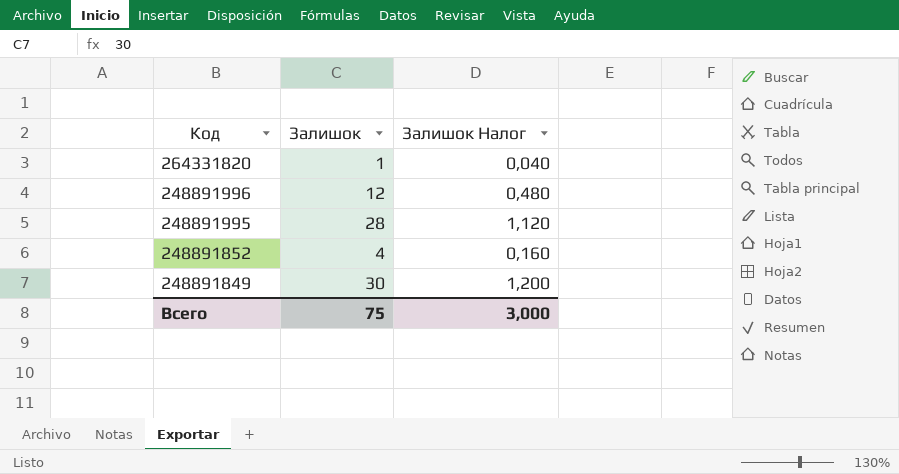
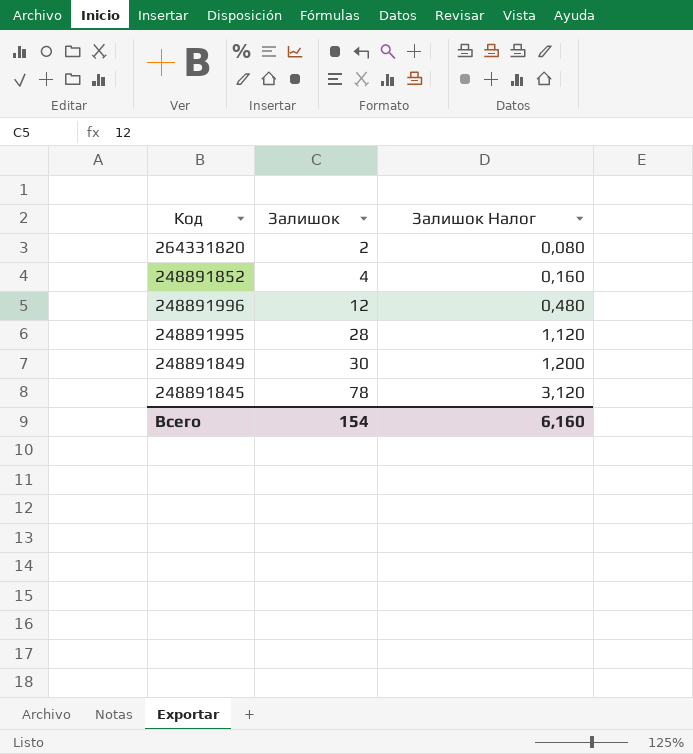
row order: Код descending -> Залишок ascending
264331820 | Залишок: 1 -> 2
264331820 | Залишок Налог: 0,040 -> 0,080
row 248891845: none -> 78 | 3,120
Всего | Залишок: 75 -> 154
Всего | Залишок Налог: 3,000 -> 6,160

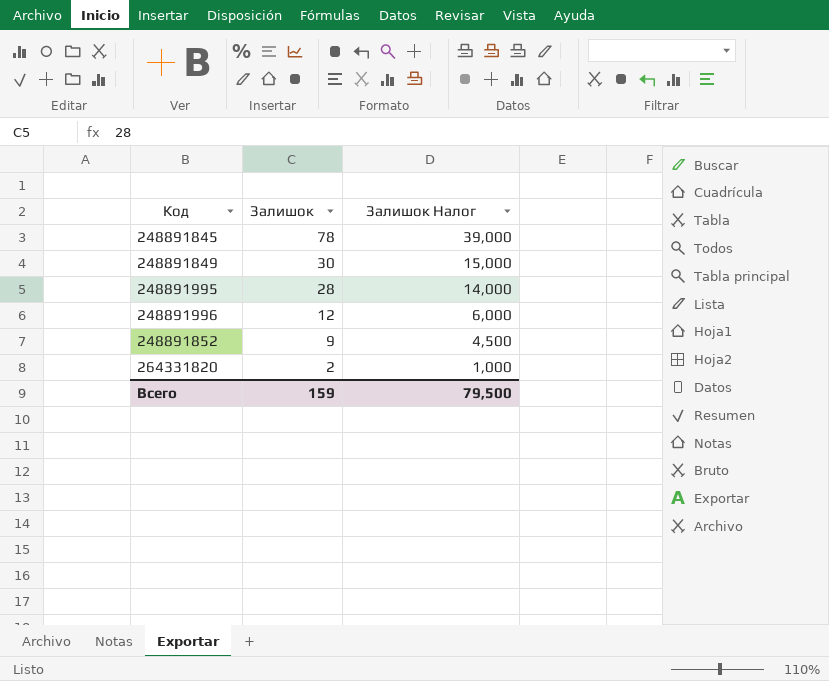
row order: Залишок ascending -> Залишок descending
column Залишок Налог | formula: [Залишок] * 0,04 -> [Залишок] * 0,5
248891852 | Залишок: 4 -> 9
Всего | Залишок: 154 -> 159
Всего | Залишок Налог: 6,160 -> 79,500

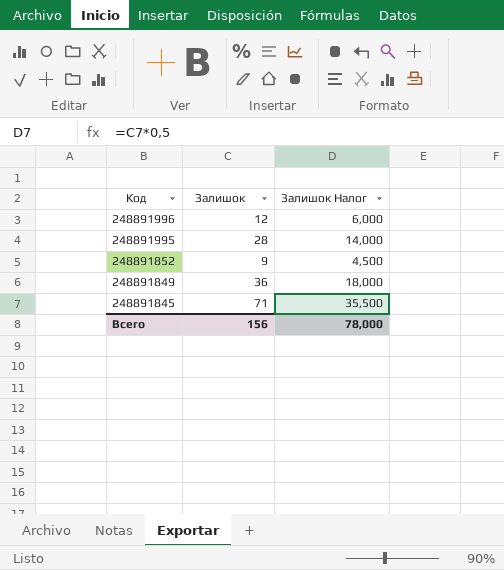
row order: Залишок descending -> Код descending
row 264331820: 2 | 1,000 -> none
248891849 | Залишок: 30 -> 36
248891849 | Залишок Налог: 15,000 -> 18,000
248891845 | Залишок: 78 -> 71
248891845 | Залишок Налог: 39,000 -> 35,500
Всего | Залишок: 159 -> 156
Всего | Залишок Налог: 79,500 -> 78,000

